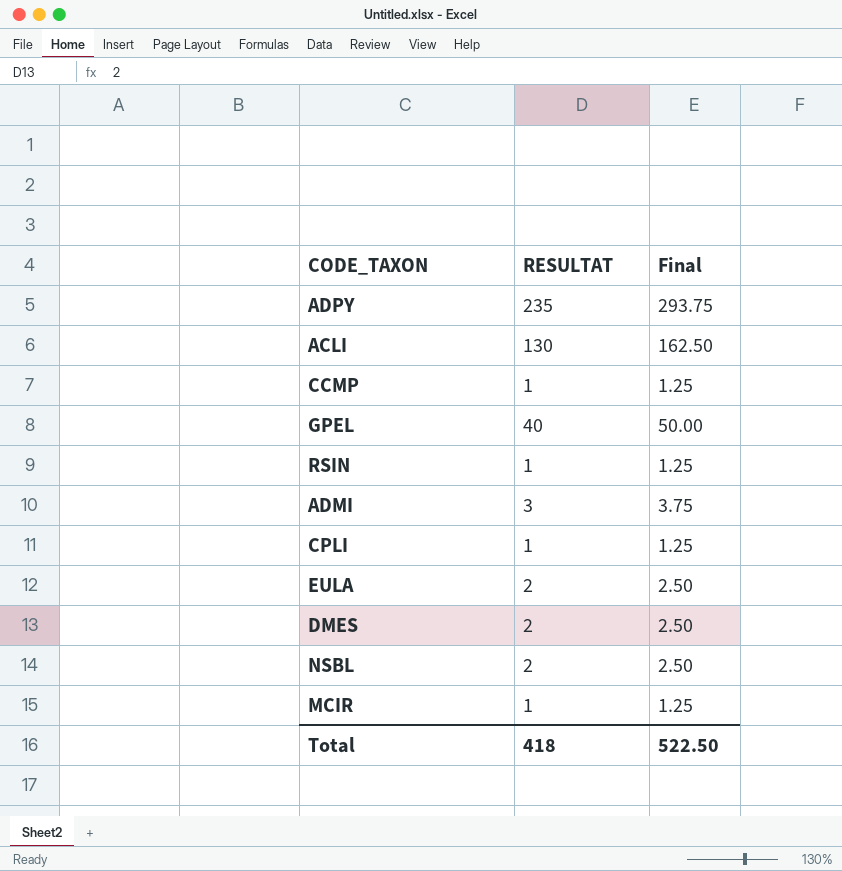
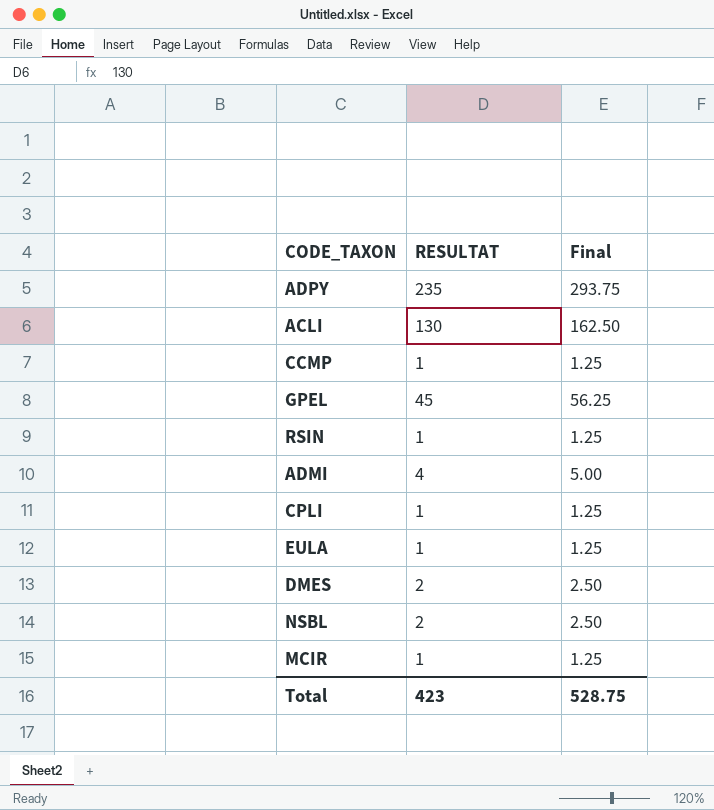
GPEL | RESULTAT: 40 -> 45
GPEL | Final: 50.00 -> 56.25
ADMI | RESULTAT: 3 -> 4
ADMI | Final: 3.75 -> 5.00
EULA | RESULTAT: 2 -> 1
EULA | Final: 2.50 -> 1.25
Total | RESULTAT: 418 -> 423
Total | Final: 522.50 -> 528.75

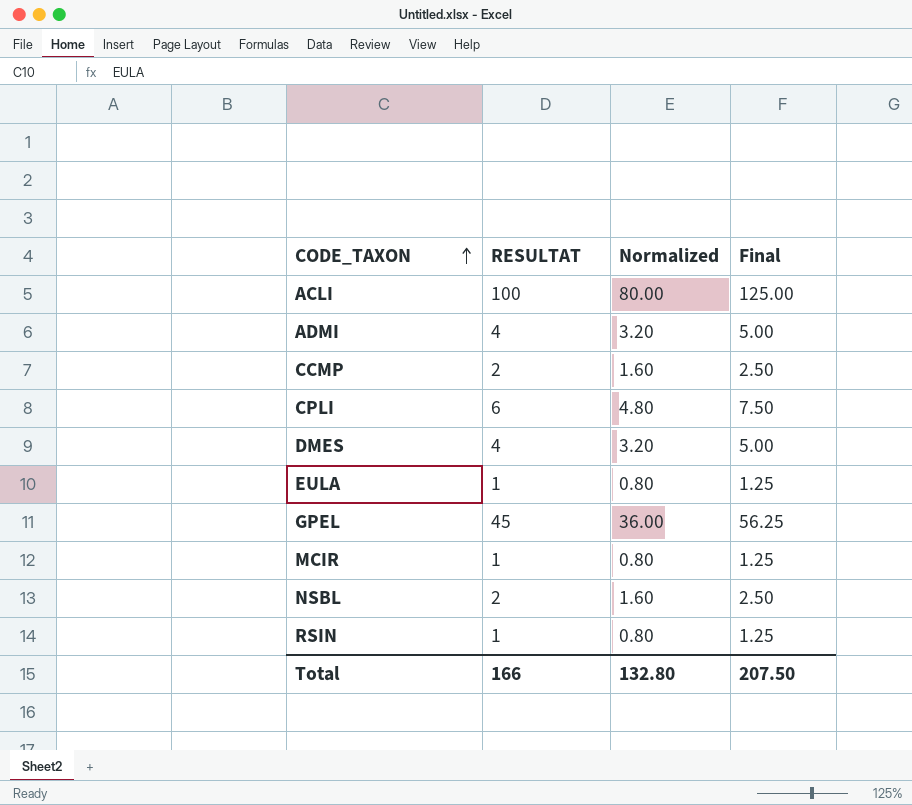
row order: none -> CODE_TAXON ascending
column Normalized | formula: none -> [RESULTAT] * 0.8
row ADPY: 235 | 293.75 -> none
ACLI | RESULTAT: 130 -> 100
ACLI | Final: 162.50 -> 125.00
CCMP | RESULTAT: 1 -> 2
CCMP | Final: 1.25 -> 2.50
CPLI | RESULTAT: 1 -> 6
CPLI | Final: 1.25 -> 7.50
DMES | RESULTAT: 2 -> 4
DMES | Final: 2.50 -> 5.00
Total | RESULTAT: 423 -> 166
Total | Final: 528.75 -> 207.50

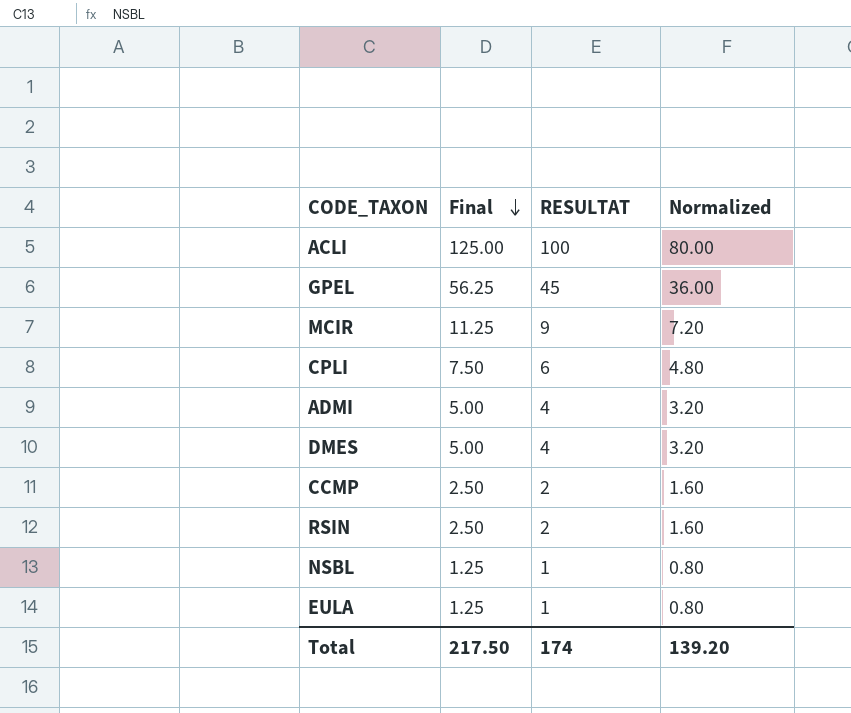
row order: CODE_TAXON ascending -> Final descending
column Final | position: 4 -> 2
MCIR | Final: 1.25 -> 11.25
MCIR | RESULTAT: 1 -> 9
MCIR | Normalized: 0.80 -> 7.20
RSIN | Final: 1.25 -> 2.50
RSIN | RESULTAT: 1 -> 2
RSIN | Normalized: 0.80 -> 1.60
NSBL | Final: 2.50 -> 1.25
NSBL | RESULTAT: 2 -> 1
NSBL | Normalized: 1.60 -> 0.80
Total | Final: 207.50 -> 217.50
Total | RESULTAT: 166 -> 174
Total | Normalized: 132.80 -> 139.20

